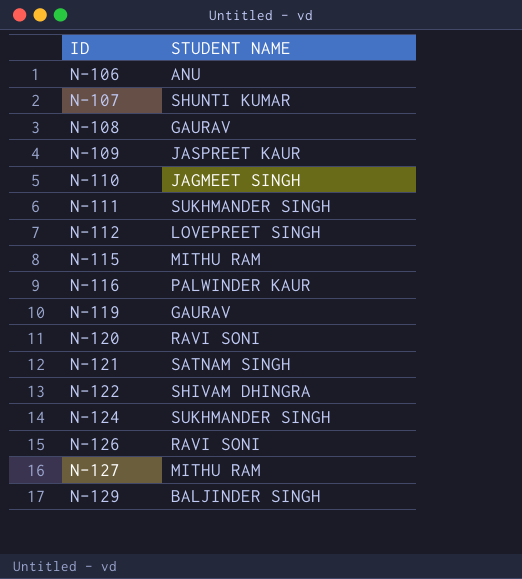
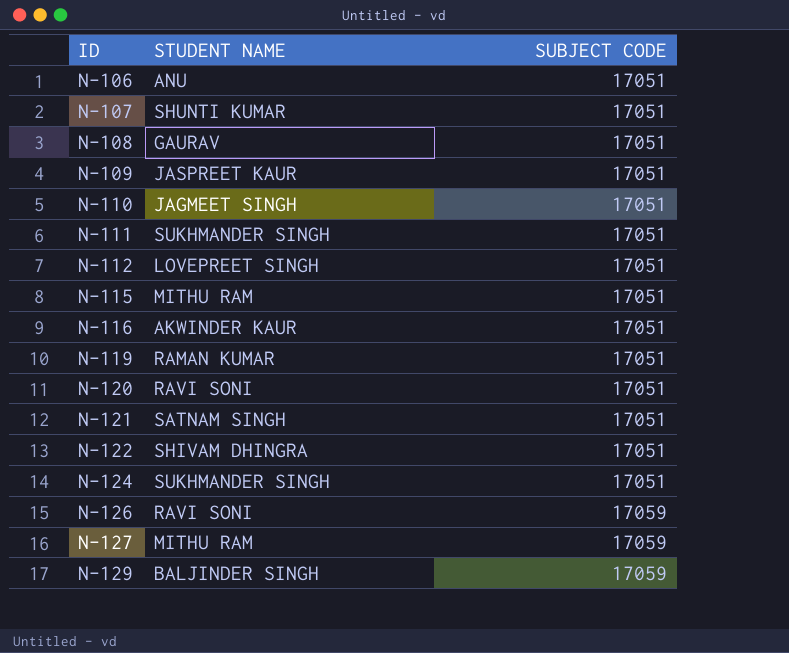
column SUBJECT CODE | position: none -> 3
N-116 | STUDENT NAME: PALWINDER KAUR -> AKWINDER KAUR
N-119 | STUDENT NAME: GAURAV -> RAMAN KUMAR

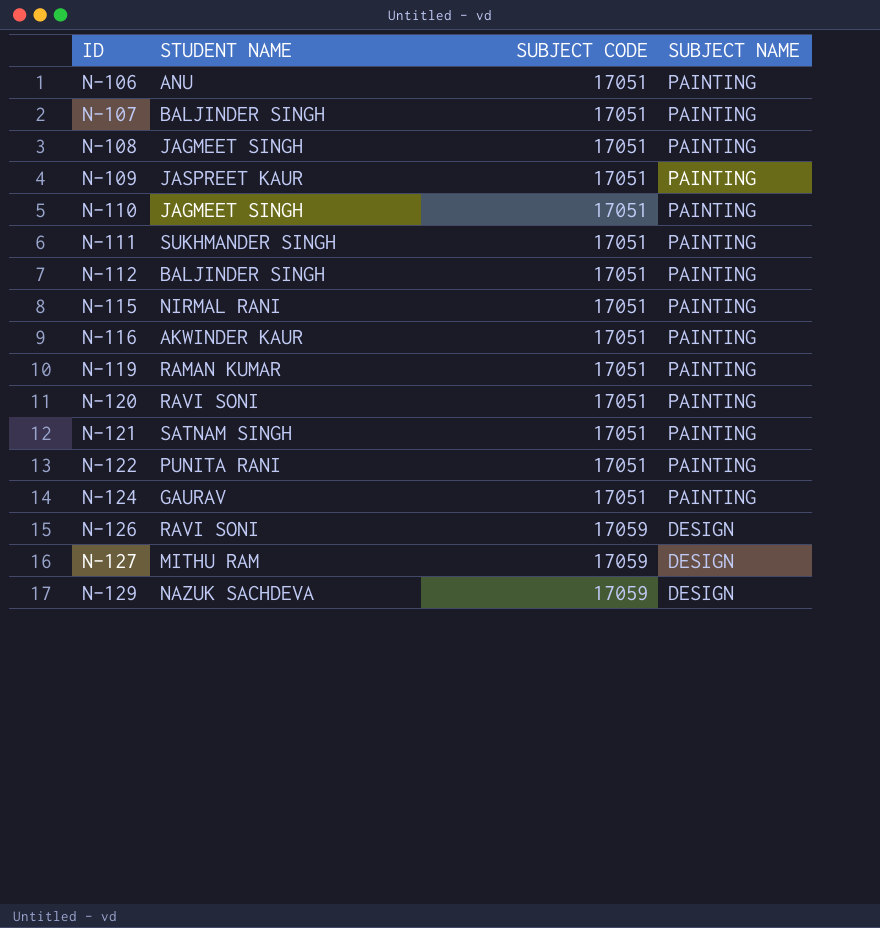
column SUBJECT NAME | position: none -> 4
N-107 | STUDENT NAME: SHUNTI KUMAR -> BALJINDER SINGH
N-108 | STUDENT NAME: GAURAV -> JAGMEET SINGH
N-112 | STUDENT NAME: LOVEPREET SINGH -> BALJINDER SINGH
N-115 | STUDENT NAME: MITHU RAM -> NIRMAL RANI
N-122 | STUDENT NAME: SHIVAM DHINGRA -> PUNITA RANI
N-124 | STUDENT NAME: SUKHMANDER SINGH -> GAURAV
N-129 | STUDENT NAME: BALJINDER SINGH -> NAZUK SACHDEVA

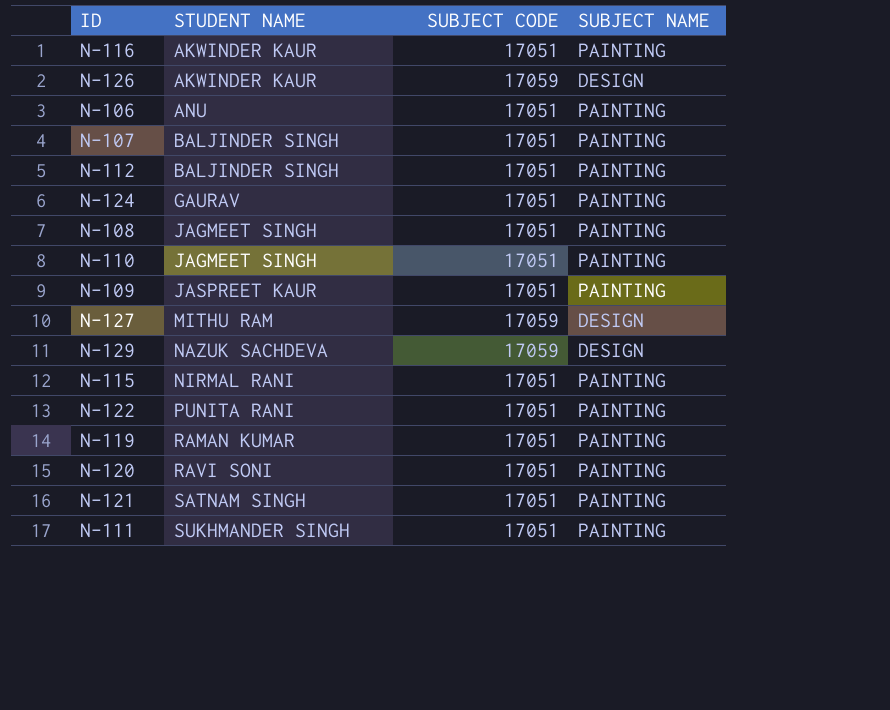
row order: ID ascending -> STUDENT NAME ascending
N-126 | STUDENT NAME: RAVI SONI -> AKWINDER KAUR

